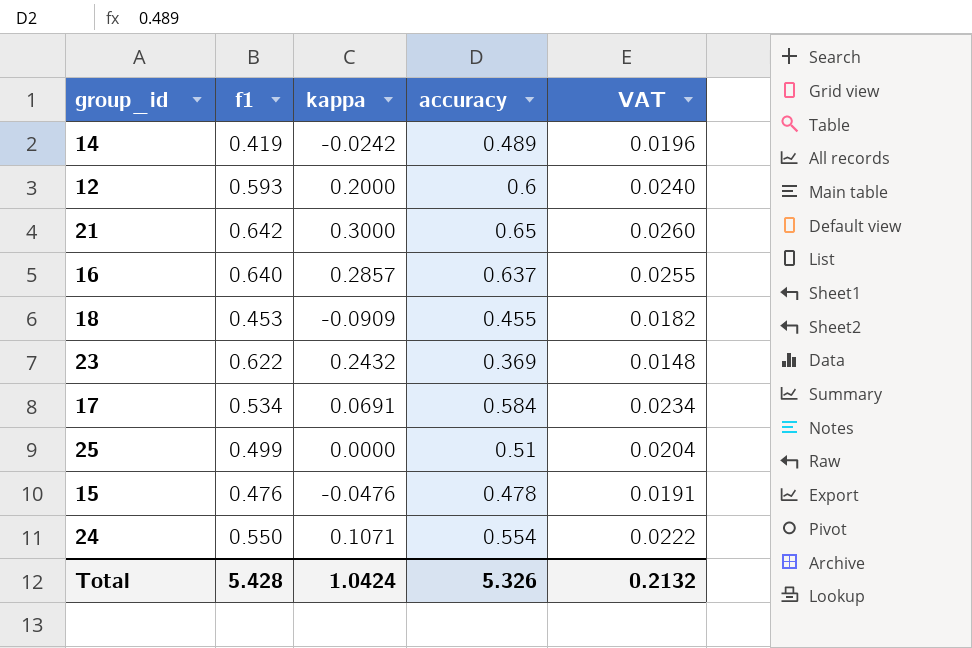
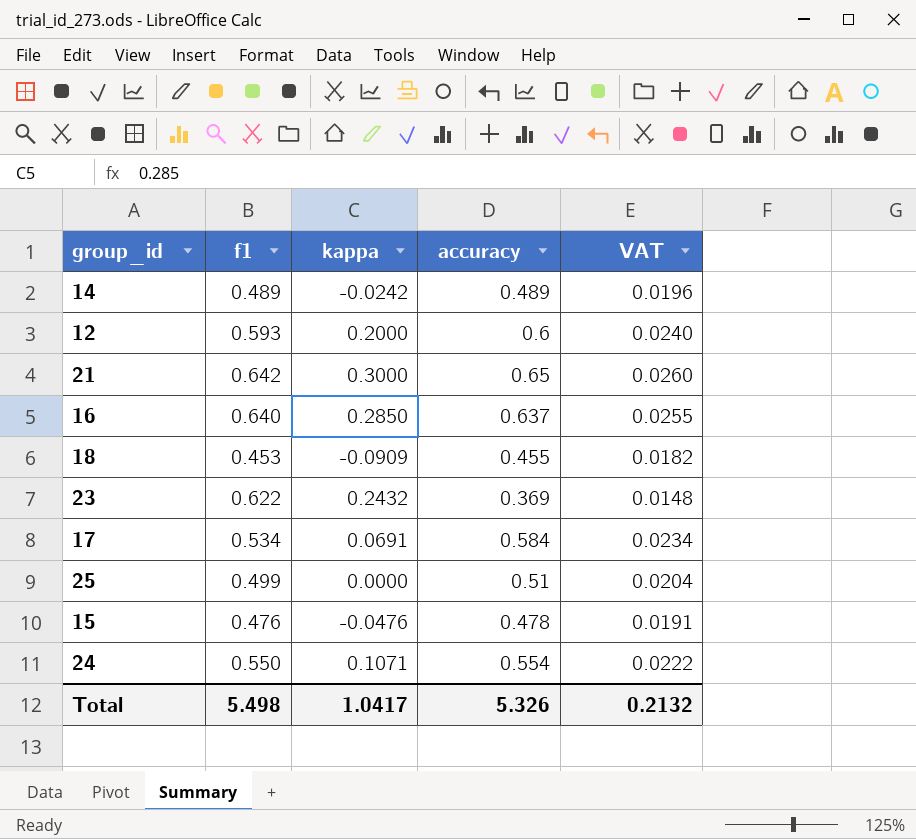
14 | f1: 0.419 -> 0.489
16 | kappa: 0.2857 -> 0.2850
Total | f1: 5.428 -> 5.498
Total | kappa: 1.0424 -> 1.0417

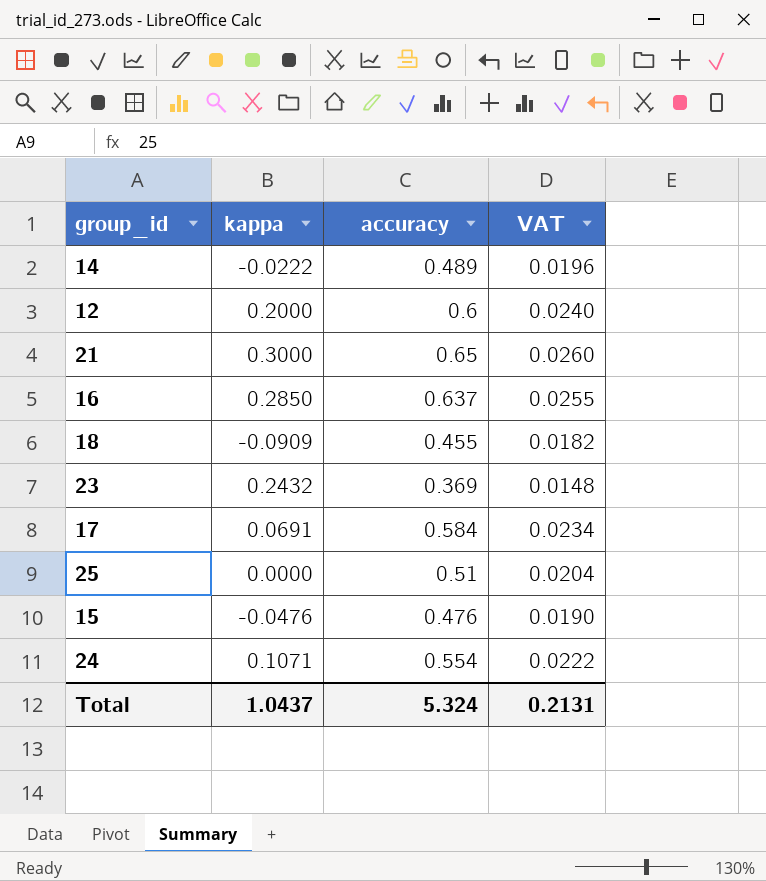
column f1 | position: 2 -> none
14 | kappa: -0.0242 -> -0.0222
15 | accuracy: 0.478 -> 0.476
15 | VAT: 0.0191 -> 0.0190
Total | kappa: 1.0417 -> 1.0437
Total | accuracy: 5.326 -> 5.324
Total | VAT: 0.2132 -> 0.2131

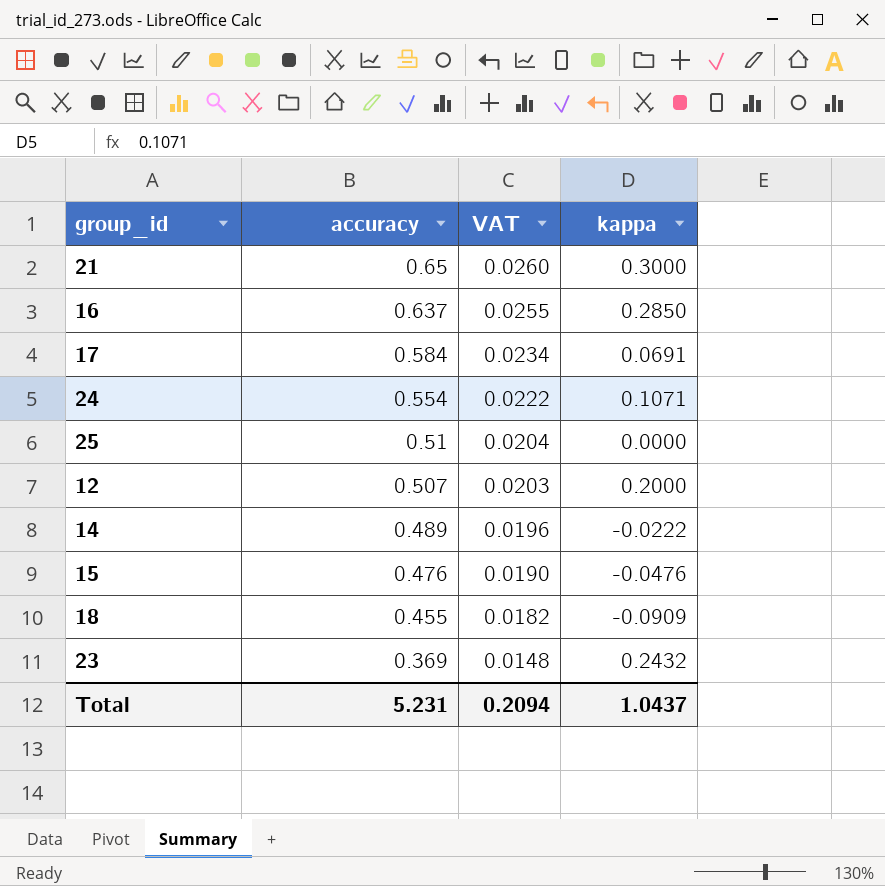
row order: none -> accuracy descending
column kappa | position: 2 -> 4
12 | accuracy: 0.6 -> 0.507
12 | VAT: 0.0240 -> 0.0203
Total | accuracy: 5.324 -> 5.231
Total | VAT: 0.2131 -> 0.2094

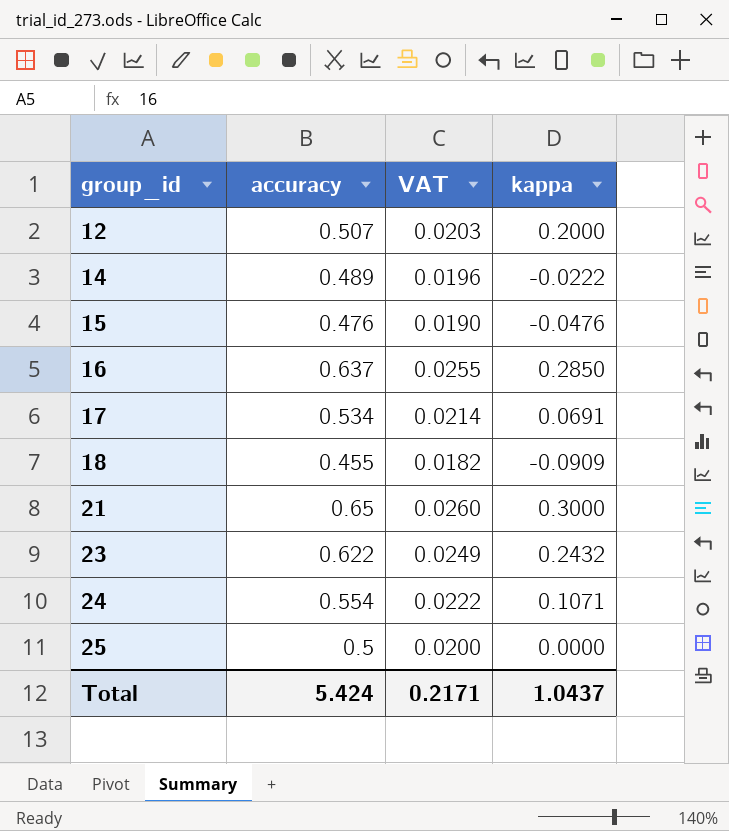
row order: accuracy descending -> group_id ascending
17 | accuracy: 0.584 -> 0.534
17 | VAT: 0.0234 -> 0.0214
23 | accuracy: 0.369 -> 0.622
23 | VAT: 0.0148 -> 0.0249
25 | accuracy: 0.51 -> 0.5
25 | VAT: 0.0204 -> 0.0200
Total | accuracy: 5.231 -> 5.424
Total | VAT: 0.2094 -> 0.2171

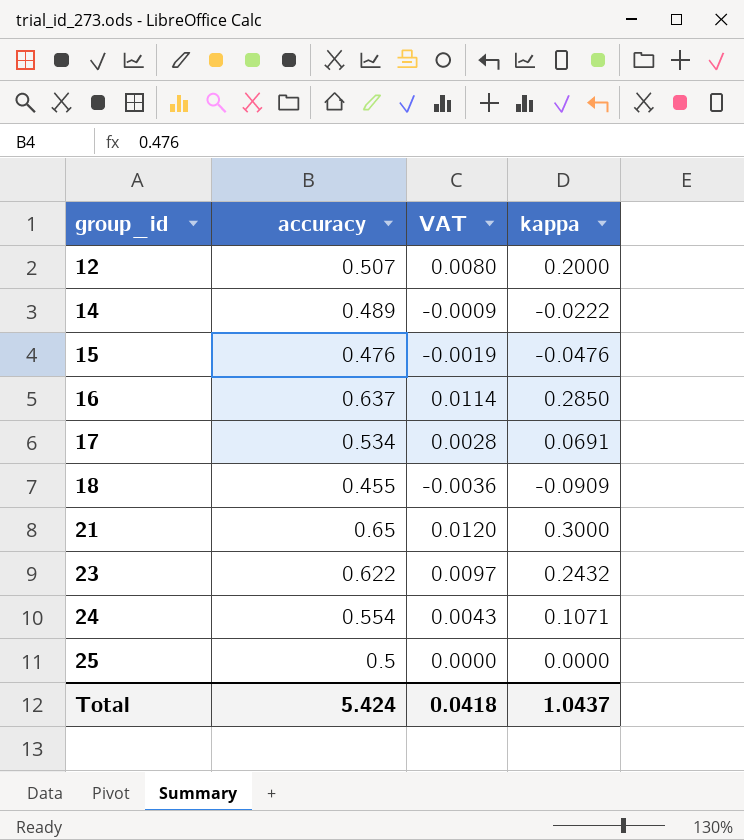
column VAT | formula: [accuracy] * 0.04 -> [kappa] * 0.04
Total | VAT: 0.2171 -> 0.0418

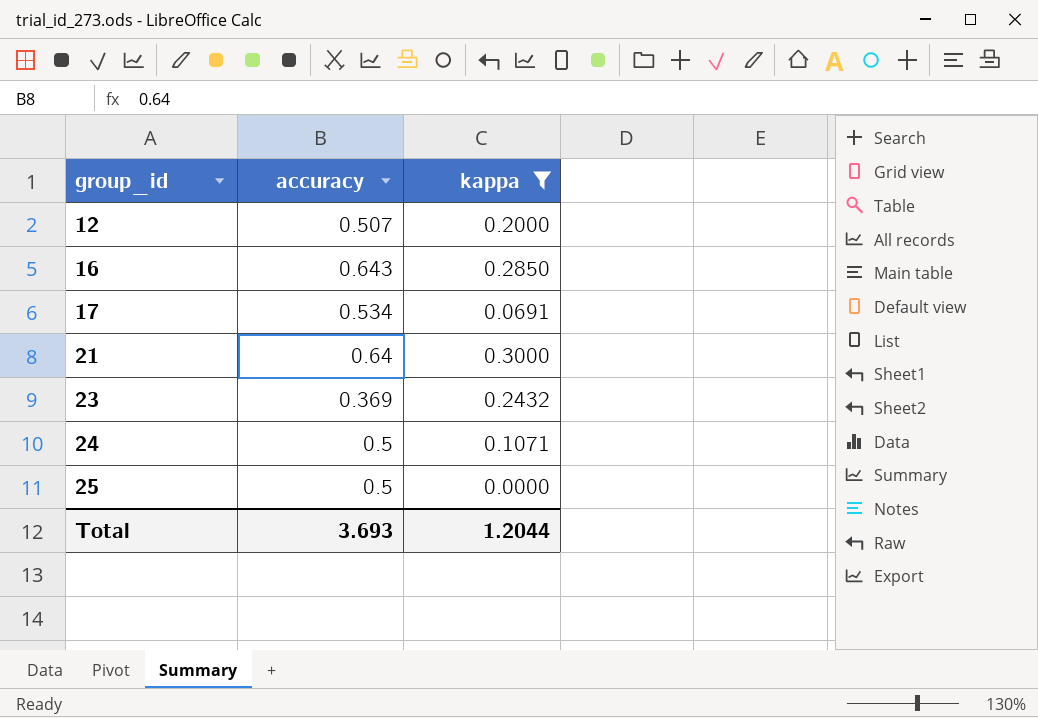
filter: none -> kappa >= 0.0000
column VAT | formula: [kappa] * 0.04 -> none
16 | accuracy: 0.637 -> 0.643
21 | accuracy: 0.65 -> 0.64
23 | accuracy: 0.622 -> 0.369
24 | accuracy: 0.554 -> 0.5
Total | accuracy: 5.424 -> 3.693
Total | kappa: 1.0437 -> 1.2044

